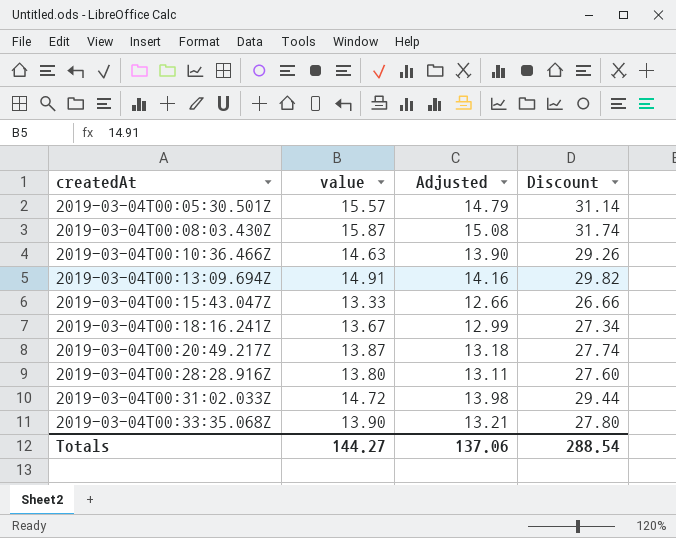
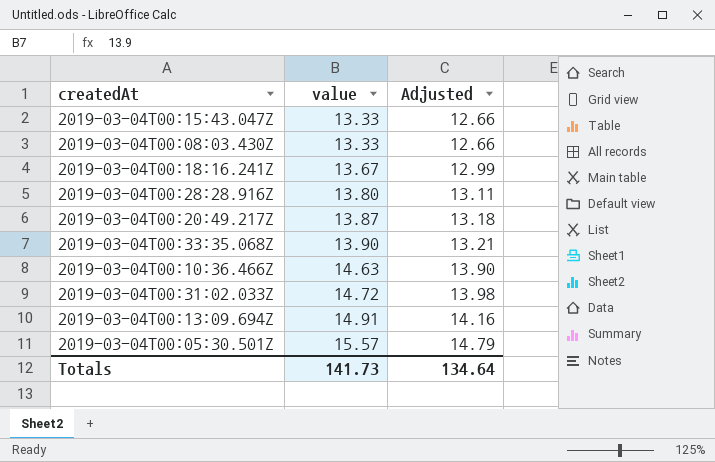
row order: createdAt ascending -> value ascending
column Discount | formula: [value] * 2 -> none
2019-03-04T00:08:03.430Z | value: 15.87 -> 13.33
2019-03-04T00:08:03.430Z | Adjusted: 15.08 -> 12.66
Totals | value: 144.27 -> 141.73
Totals | Adjusted: 137.06 -> 134.64

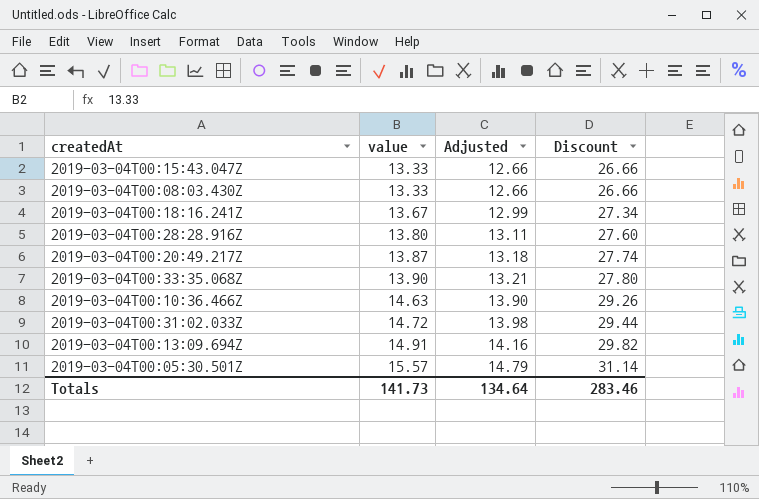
column Discount | formula: none -> [value] * 2

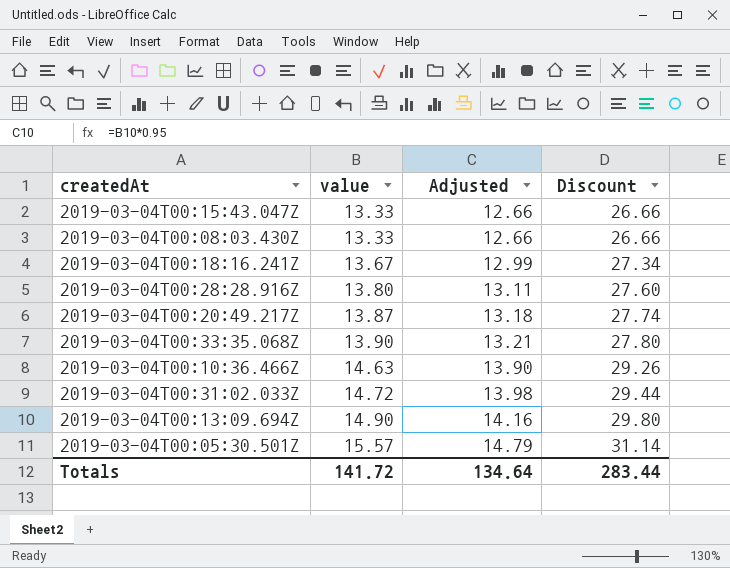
2019-03-04T00:13:09.694Z | value: 14.91 -> 14.90
2019-03-04T00:13:09.694Z | Discount: 29.82 -> 29.80
Totals | value: 141.73 -> 141.72
Totals | Discount: 283.46 -> 283.44

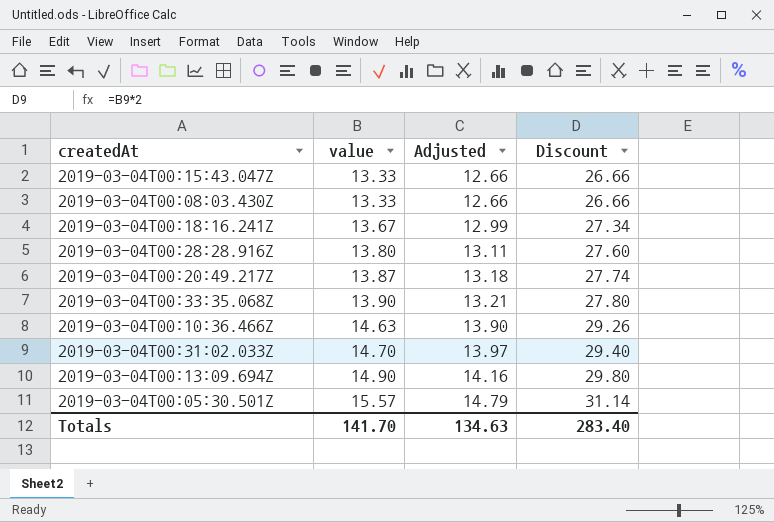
2019-03-04T00:31:02.033Z | value: 14.72 -> 14.70
2019-03-04T00:31:02.033Z | Adjusted: 13.98 -> 13.97
2019-03-04T00:31:02.033Z | Discount: 29.44 -> 29.40
Totals | value: 141.72 -> 141.70
Totals | Adjusted: 134.64 -> 134.63
Totals | Discount: 283.44 -> 283.40

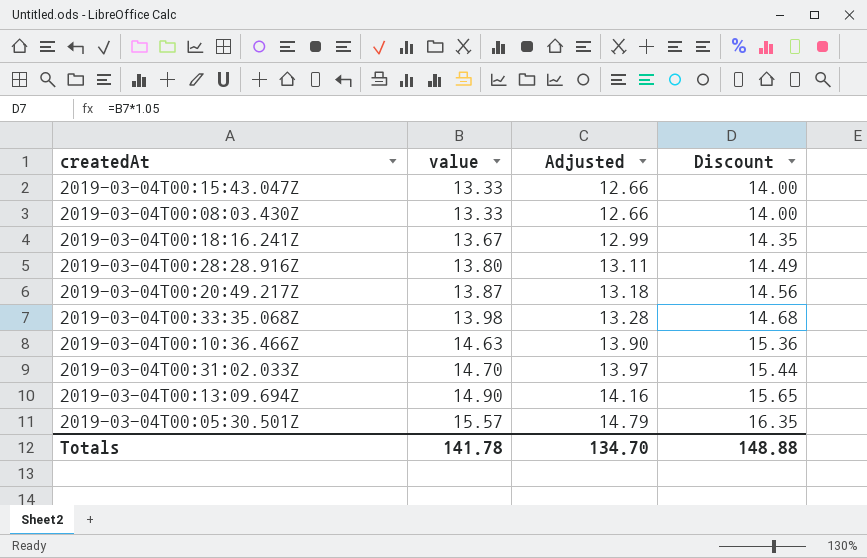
column Discount | formula: [value] * 2 -> [value] * 1.05
2019-03-04T00:33:35.068Z | value: 13.90 -> 13.98
2019-03-04T00:33:35.068Z | Adjusted: 13.21 -> 13.28
Totals | value: 141.70 -> 141.78
Totals | Adjusted: 134.63 -> 134.70
Totals | Discount: 283.40 -> 148.88

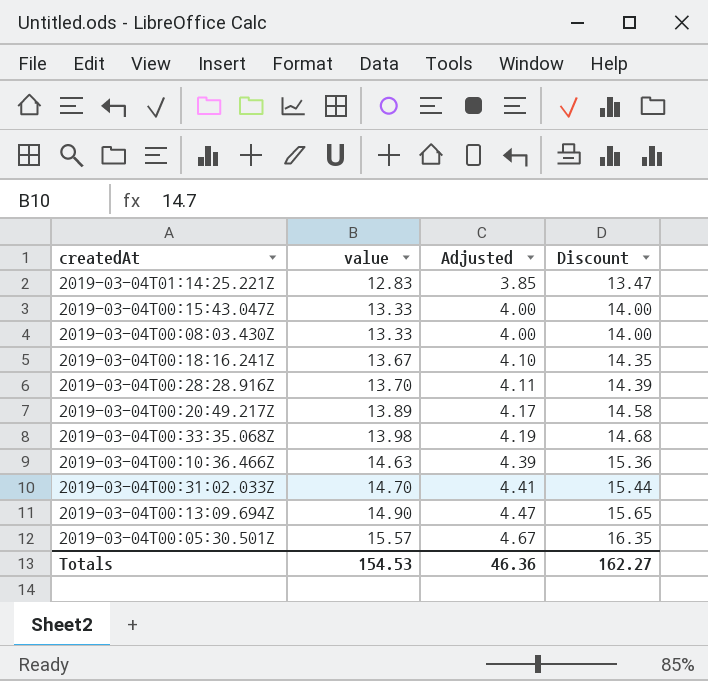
column Adjusted | formula: [value] * 0.95 -> [value] * 0.3
row 2019-03-04T01:14:25.221Z: none -> 12.83 | 3.85 | 13.47
2019-03-04T00:28:28.916Z | value: 13.80 -> 13.70
2019-03-04T00:28:28.916Z | Discount: 14.49 -> 14.39
2019-03-04T00:20:49.217Z | value: 13.87 -> 13.89
2019-03-04T00:20:49.217Z | Discount: 14.56 -> 14.58
Totals | value: 141.78 -> 154.53
Totals | Adjusted: 134.70 -> 46.36
Totals | Discount: 148.88 -> 162.27

